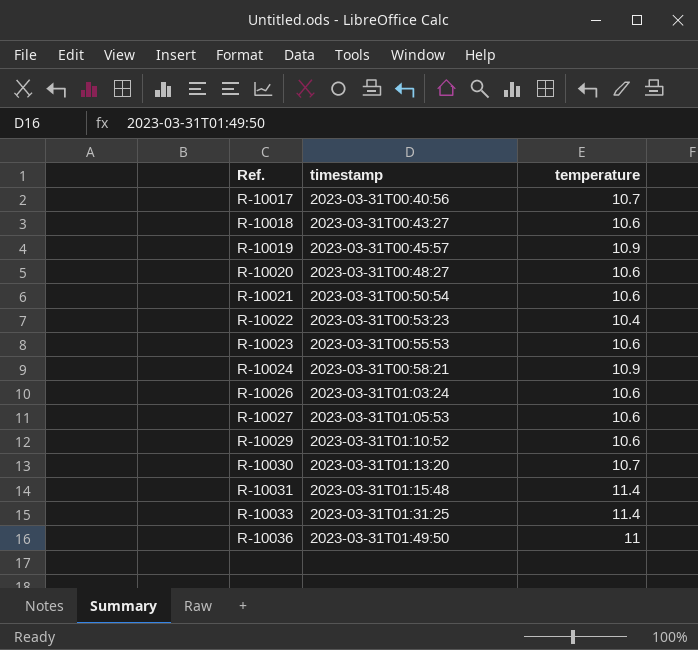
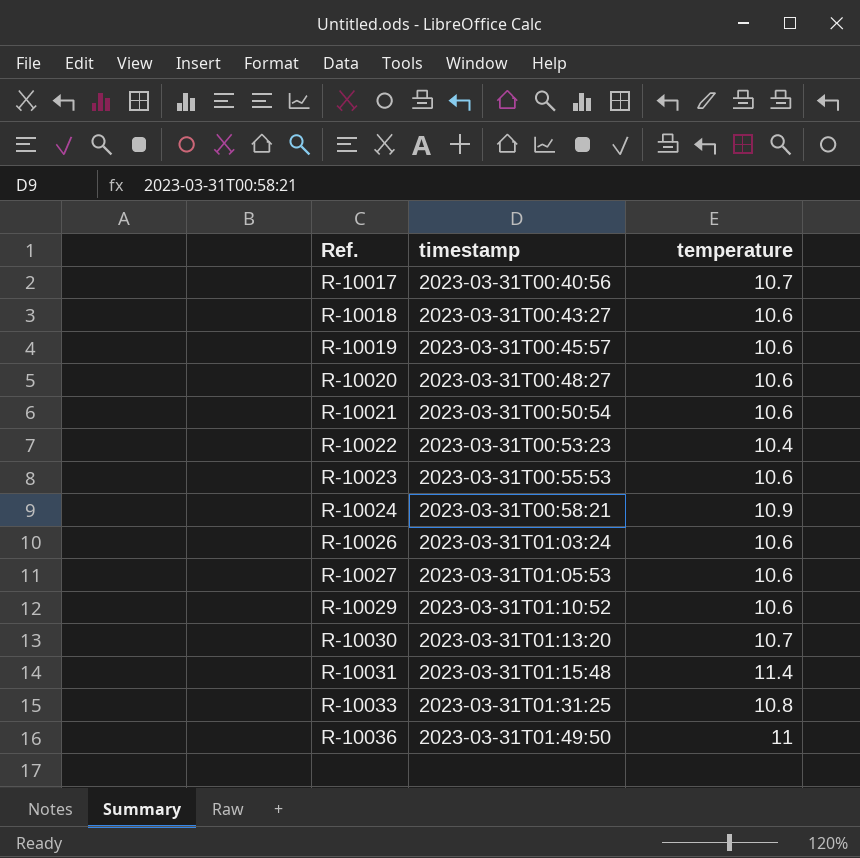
R-10019 | temperature: 10.9 -> 10.6
R-10033 | temperature: 11.4 -> 10.8

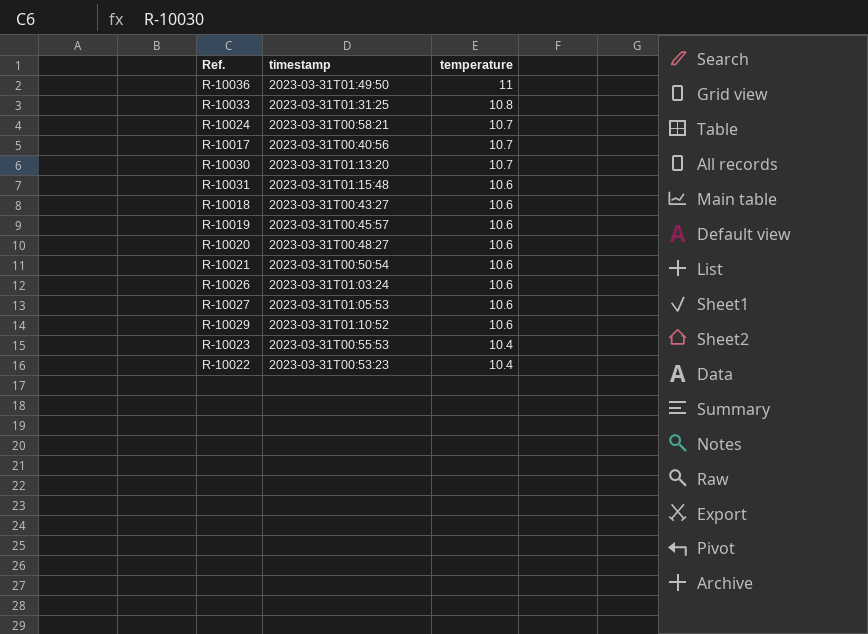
row order: Ref. ascending -> temperature descending
R-10024 | temperature: 10.9 -> 10.7
R-10031 | temperature: 11.4 -> 10.6
R-10023 | temperature: 10.6 -> 10.4

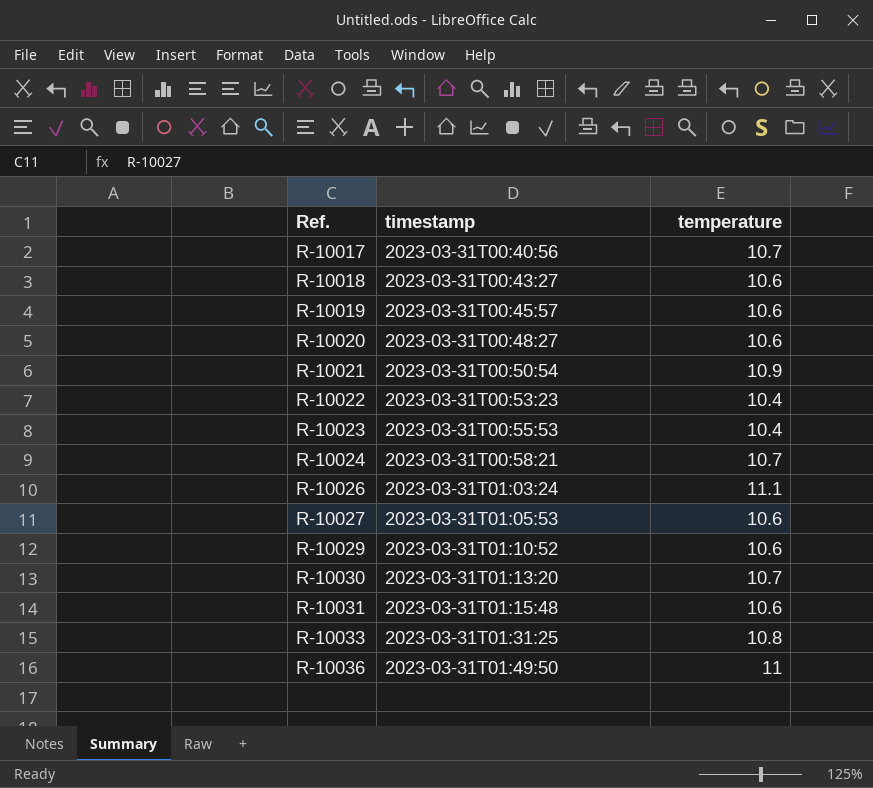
row order: temperature descending -> Ref. ascending
R-10021 | temperature: 10.6 -> 10.9
R-10026 | temperature: 10.6 -> 11.1

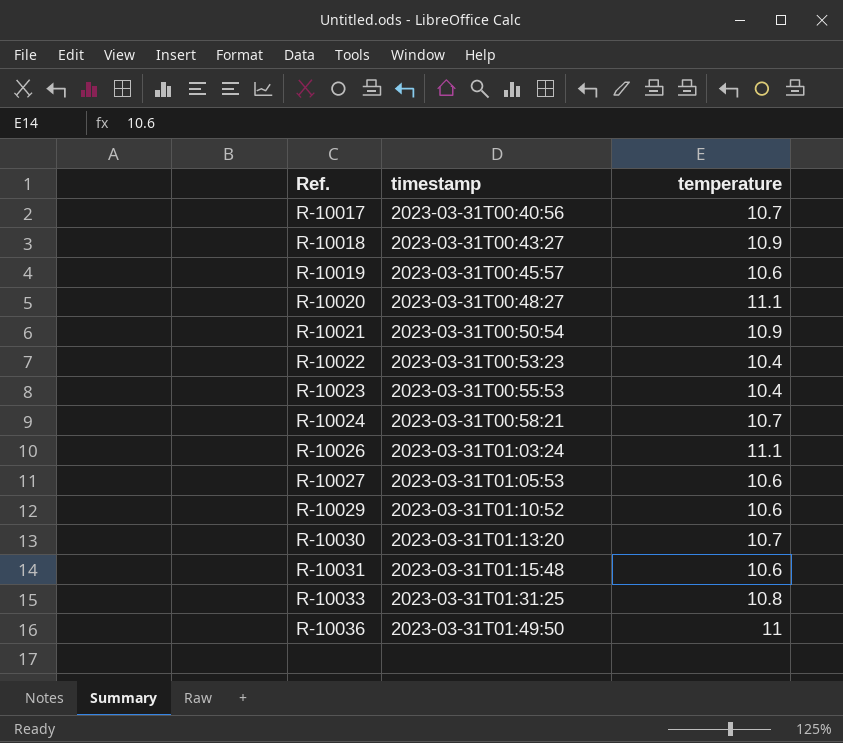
R-10018 | temperature: 10.6 -> 10.9
R-10020 | temperature: 10.6 -> 11.1

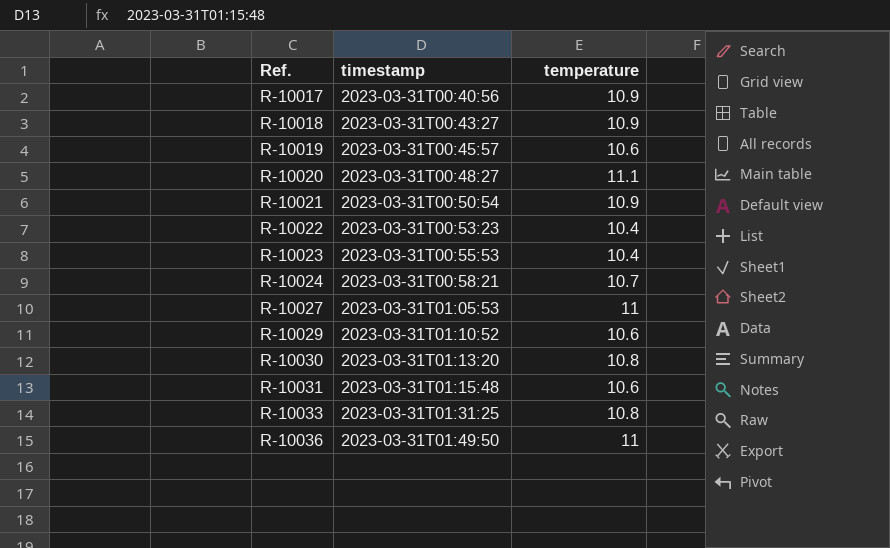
row R-10026: 2023-03-31T01:03:24 | 11.1 -> none
R-10017 | temperature: 10.7 -> 10.9
R-10027 | temperature: 10.6 -> 11
R-10030 | temperature: 10.7 -> 10.8

